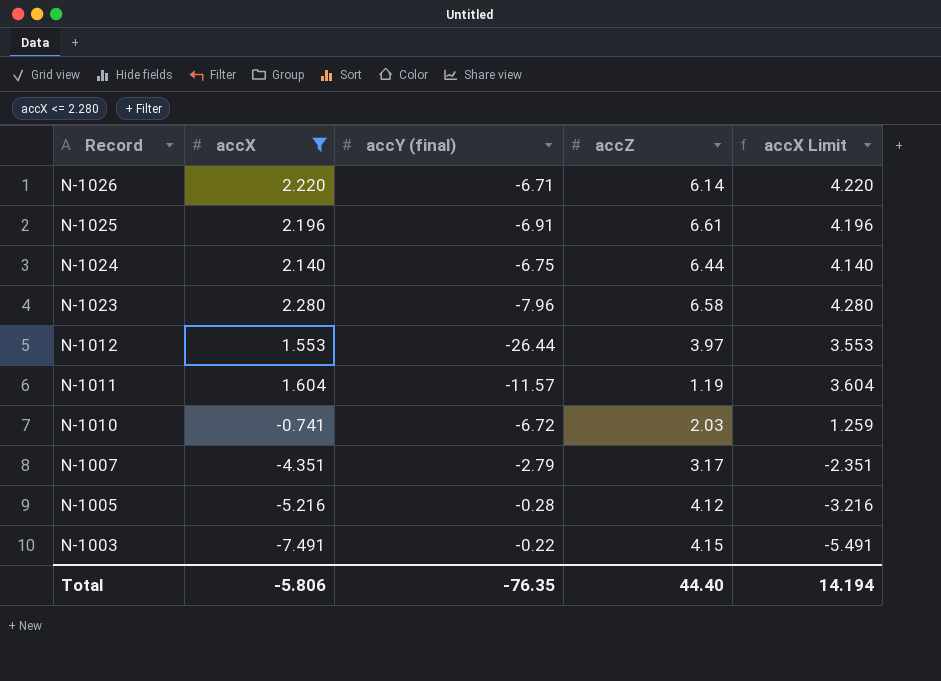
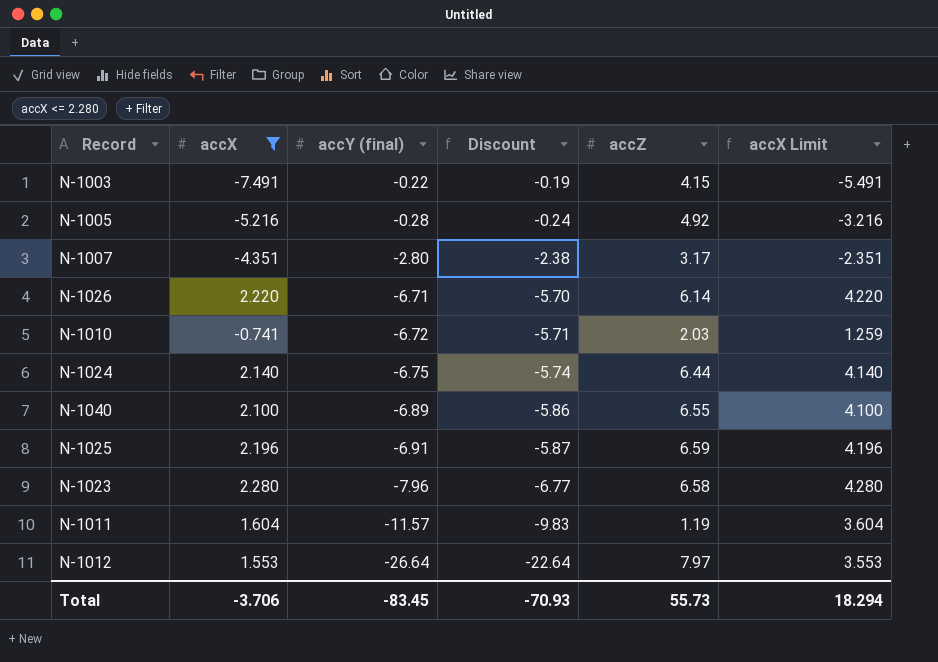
row order: Record descending -> accY (final) descending
column Discount | formula: none -> [accY (final)] * 0.85
N-1005 | accZ: 4.12 -> 4.92
N-1007 | accY (final): -2.79 -> -2.80
row N-1040: none -> 2.100 | -6.89 | -5.86 | 6.55 | 4.100
N-1025 | accZ: 6.61 -> 6.59
N-1012 | accY (final): -26.44 -> -26.64
N-1012 | accZ: 3.97 -> 7.97
Total | accX: -5.806 -> -3.706
Total | accY (final): -76.35 -> -83.45
Total | accZ: 44.40 -> 55.73
Total | accX Limit: 14.194 -> 18.294

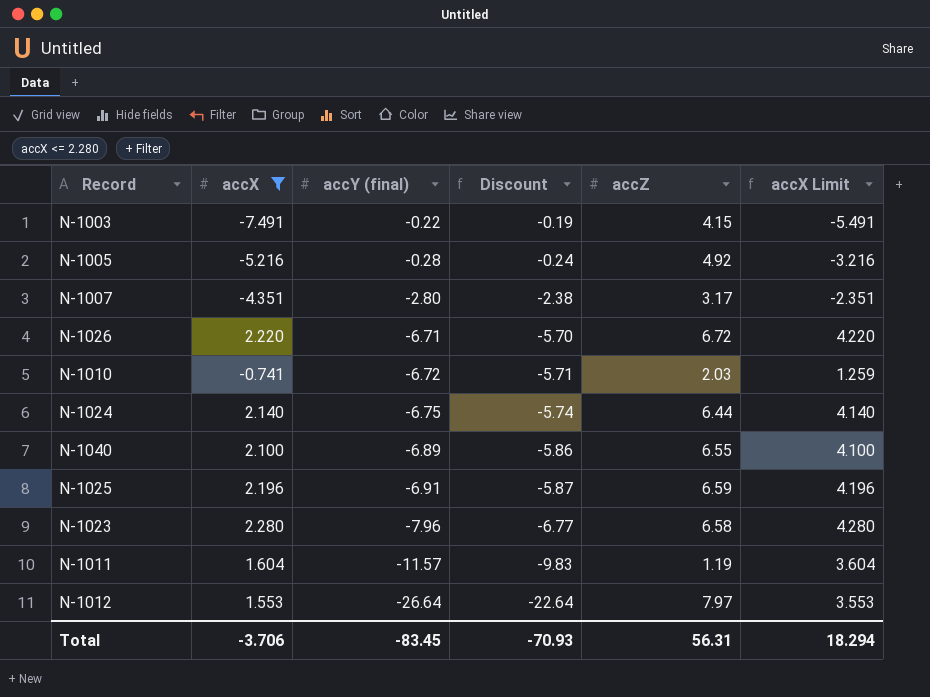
N-1026 | accZ: 6.14 -> 6.72
Total | accZ: 55.73 -> 56.31

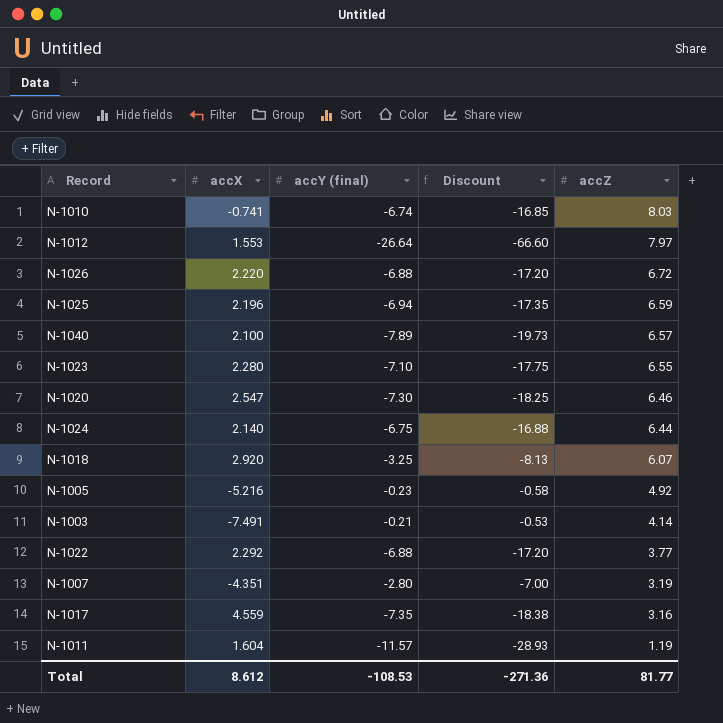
filter: accX <= 2.280 -> none
row order: accY (final) descending -> accZ descending
column accX Limit | formula: [accX] + 2 -> none
column Discount | formula: [accY (final)] * 0.85 -> [accY (final)] * 2.5
N-1010 | accY (final): -6.72 -> -6.74
N-1010 | accZ: 2.03 -> 8.03
N-1026 | accY (final): -6.71 -> -6.88
N-1025 | accY (final): -6.91 -> -6.94
N-1040 | accY (final): -6.89 -> -7.89
N-1040 | accZ: 6.55 -> 6.57
N-1023 | accY (final): -7.96 -> -7.10
N-1023 | accZ: 6.58 -> 6.55
N-1005 | accY (final): -0.28 -> -0.23
N-1003 | accY (final): -0.22 -> -0.21
N-1003 | accZ: 4.15 -> 4.14
N-1007 | accZ: 3.17 -> 3.19
Total | accX: -3.706 -> 8.612
Total | accY (final): -83.45 -> -108.53
Total | Discount: -70.93 -> -271.36
Total | accZ: 56.31 -> 81.77

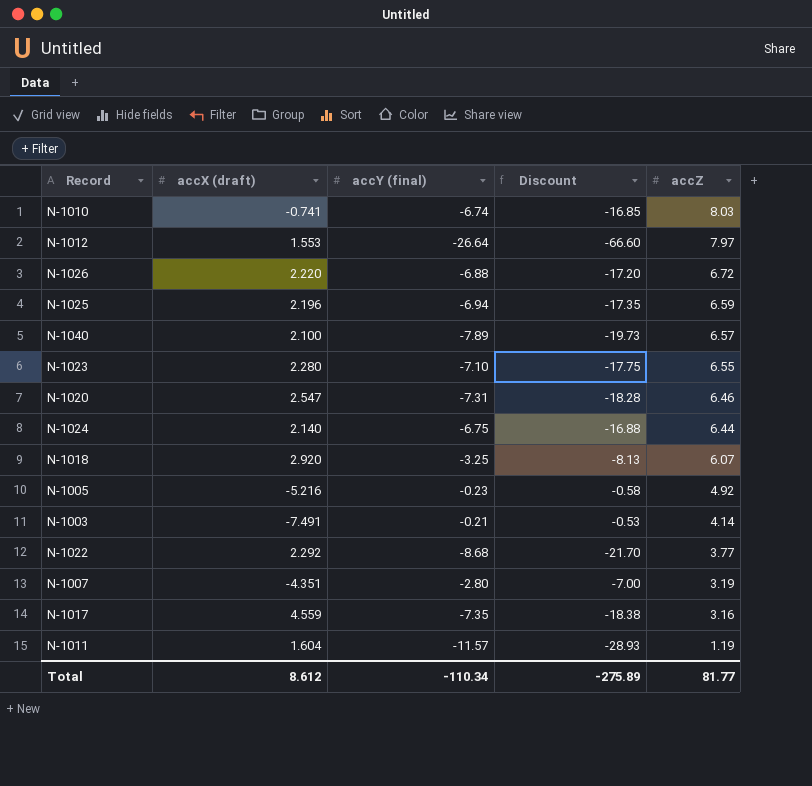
column name: accX -> accX (draft)
N-1020 | accY (final): -7.30 -> -7.31
N-1020 | Discount: -18.25 -> -18.28
N-1022 | accY (final): -6.88 -> -8.68
N-1022 | Discount: -17.20 -> -21.70
Total | accY (final): -108.53 -> -110.34
Total | Discount: -271.36 -> -275.89

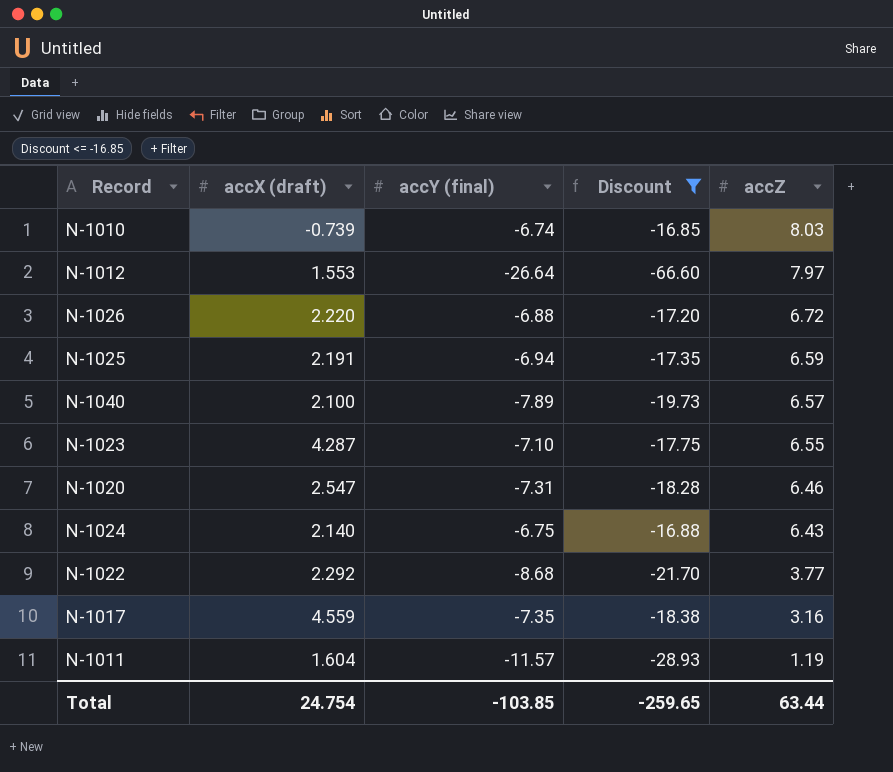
filter: none -> Discount <= -16.85
N-1010 | accX (draft): -0.741 -> -0.739
N-1025 | accX (draft): 2.196 -> 2.191
N-1023 | accX (draft): 2.280 -> 4.287
N-1024 | accZ: 6.44 -> 6.43
Total | accX (draft): 8.612 -> 24.754
Total | accY (final): -110.34 -> -103.85
Total | Discount: -275.89 -> -259.65
Total | accZ: 81.77 -> 63.44

